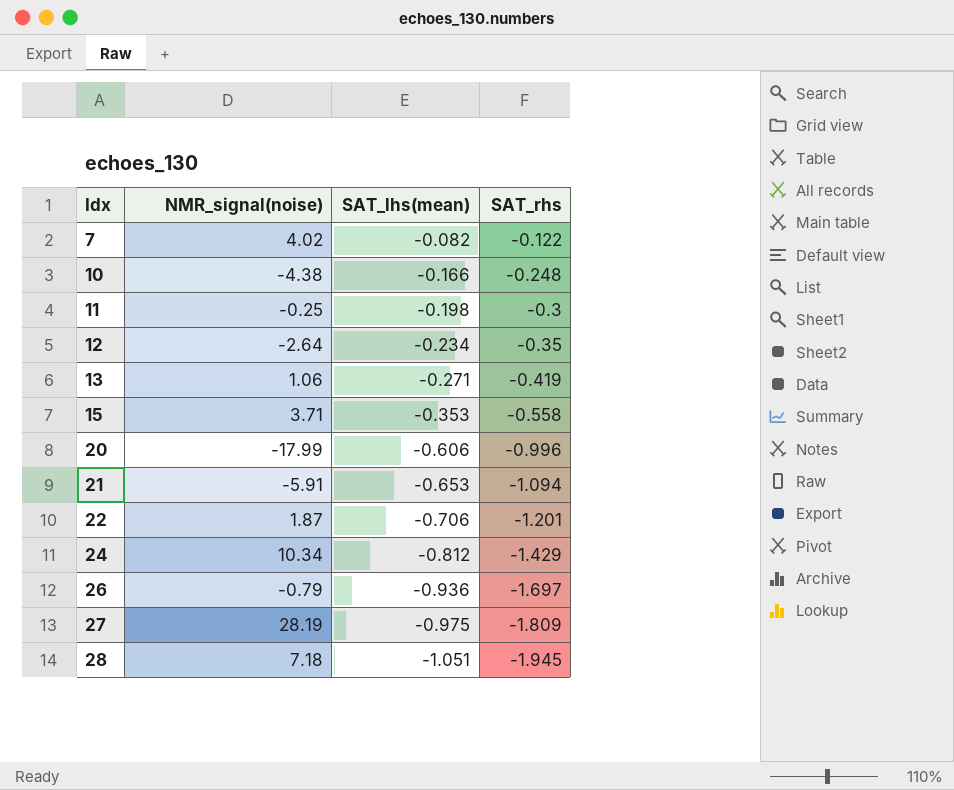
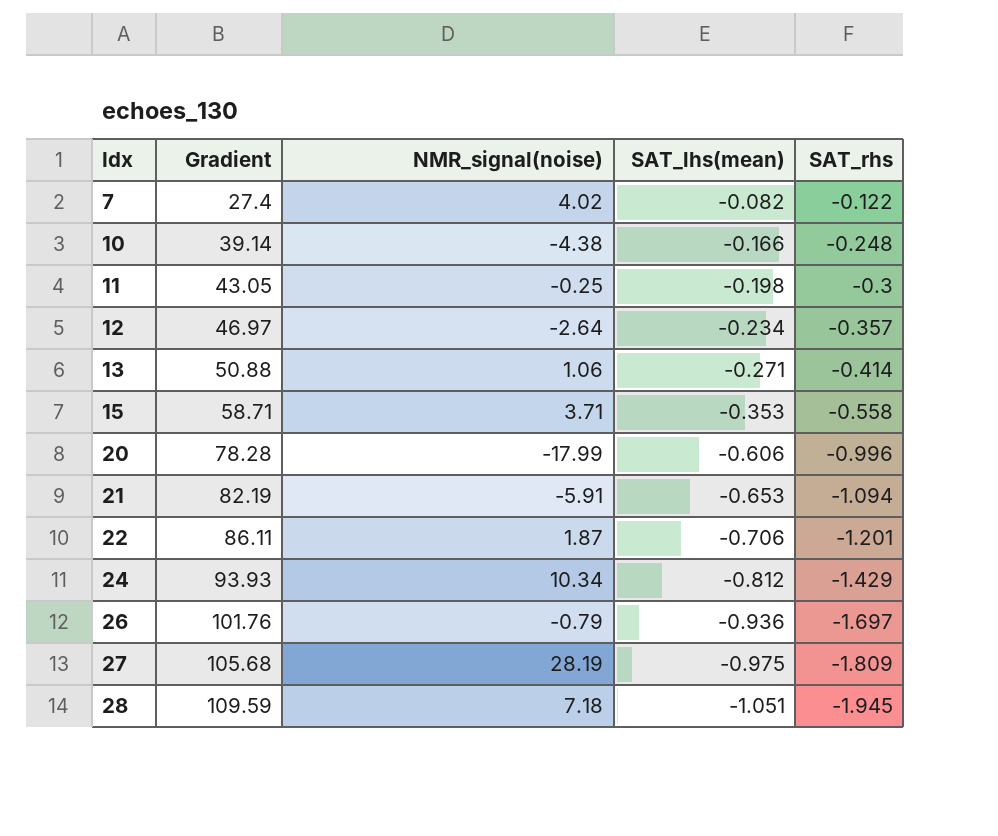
column Gradient | position: none -> 2
12 | SAT_rhs: -0.35 -> -0.357
13 | SAT_rhs: -0.419 -> -0.414

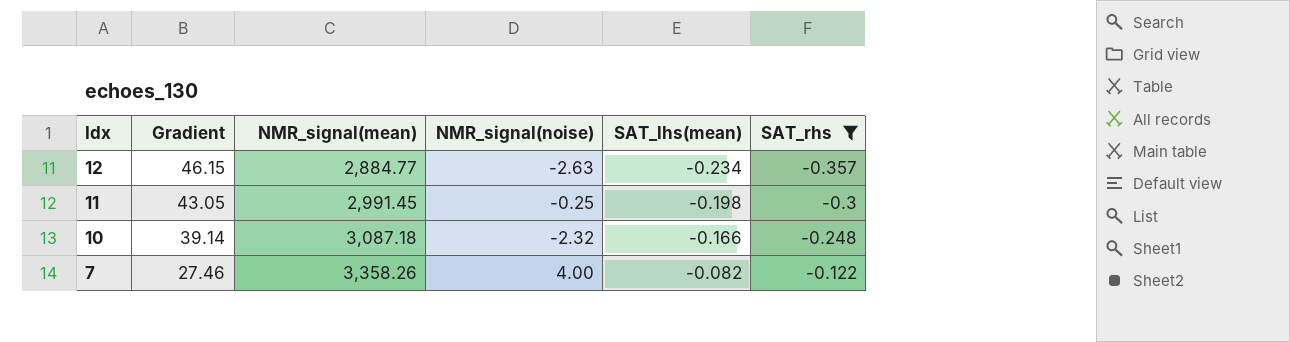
filter: none -> SAT_rhs >= -0.357
row order: Idx ascending -> Idx descending
column NMR_signal(mean) | position: none -> 3
12 | Gradient: 46.97 -> 46.15
12 | NMR_signal(noise): -2.64 -> -2.63
10 | NMR_signal(noise): -4.38 -> -2.32
7 | Gradient: 27.4 -> 27.46
7 | NMR_signal(noise): 4.02 -> 4.00

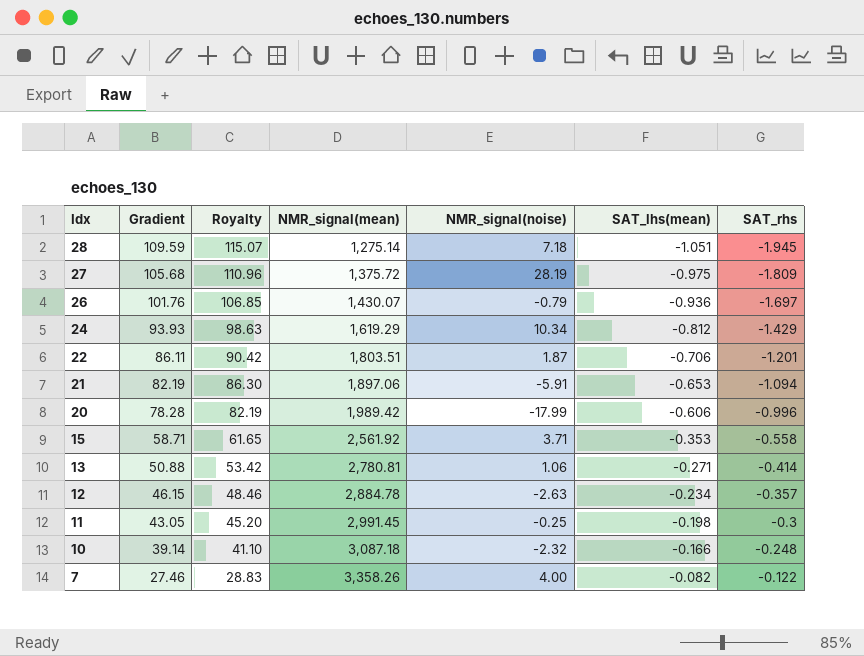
filter: SAT_rhs >= -0.357 -> none
column Royalty | formula: none -> [Gradient] * 1.05
12 | NMR_signal(mean): 2,884.77 -> 2,884.78

